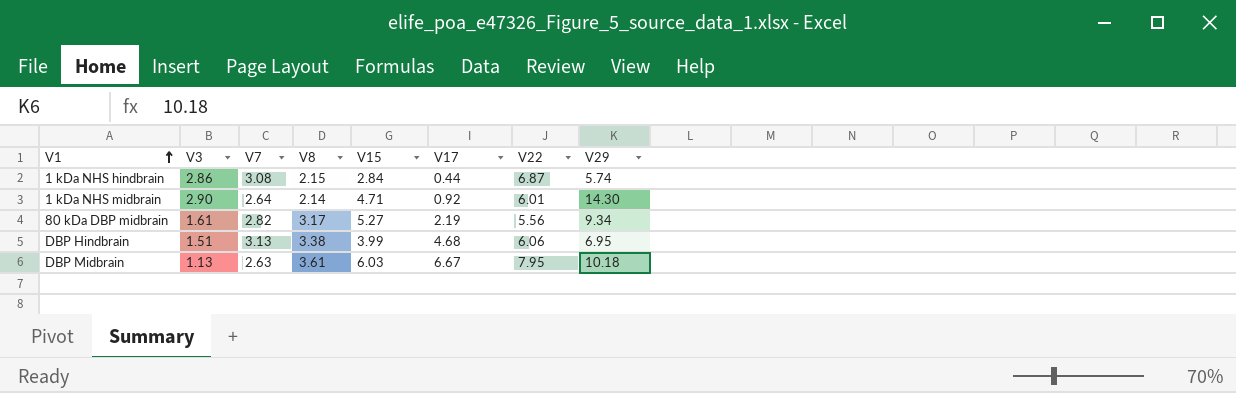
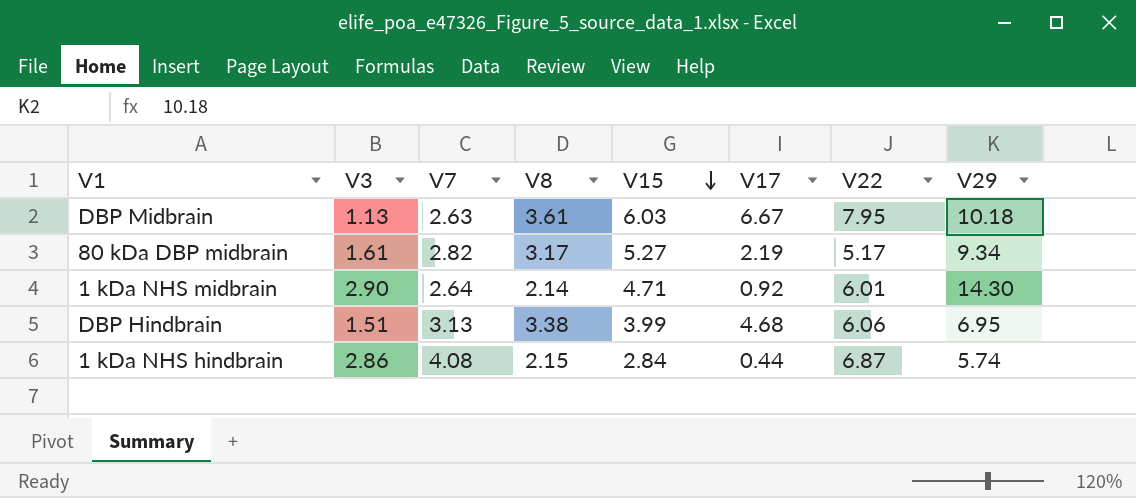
row order: V1 ascending -> V15 descending
80 kDa DBP midbrain | V22: 5.56 -> 5.17
1 kDa NHS hindbrain | V7: 3.08 -> 4.08

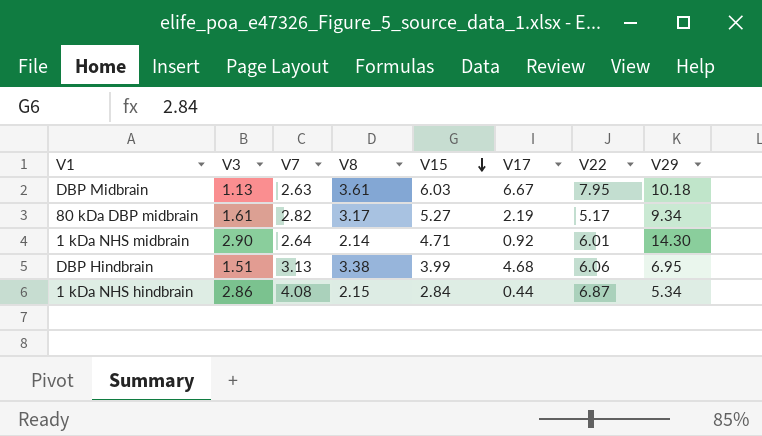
1 kDa NHS hindbrain | V29: 5.74 -> 5.34

